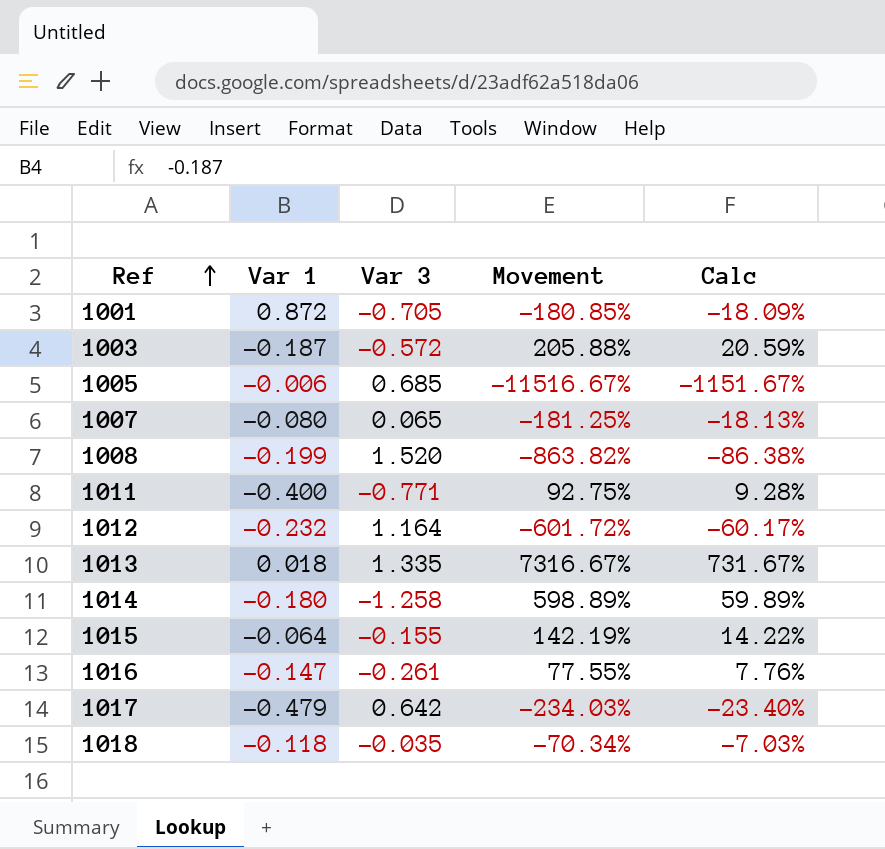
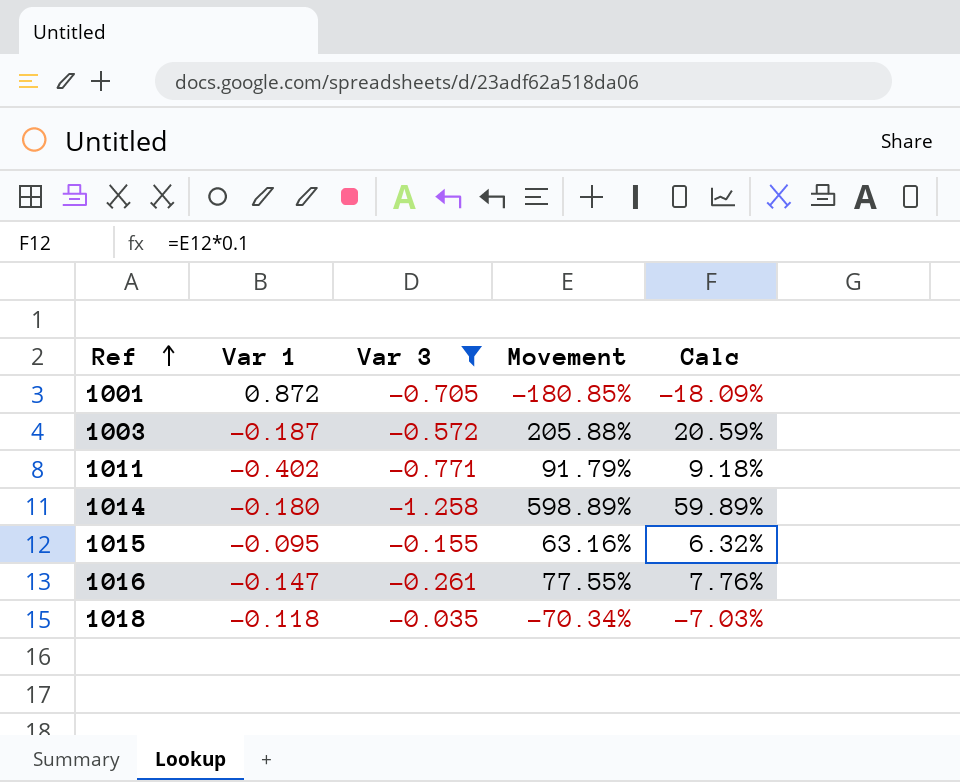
filter: none -> Var 3 <= -0.035
1011 | Var 1: -0.400 -> -0.402
1011 | Movement: 92.75% -> 91.79%
1011 | Calc: 9.28% -> 9.18%
1015 | Var 1: -0.064 -> -0.095
1015 | Movement: 142.19% -> 63.16%
1015 | Calc: 14.22% -> 6.32%

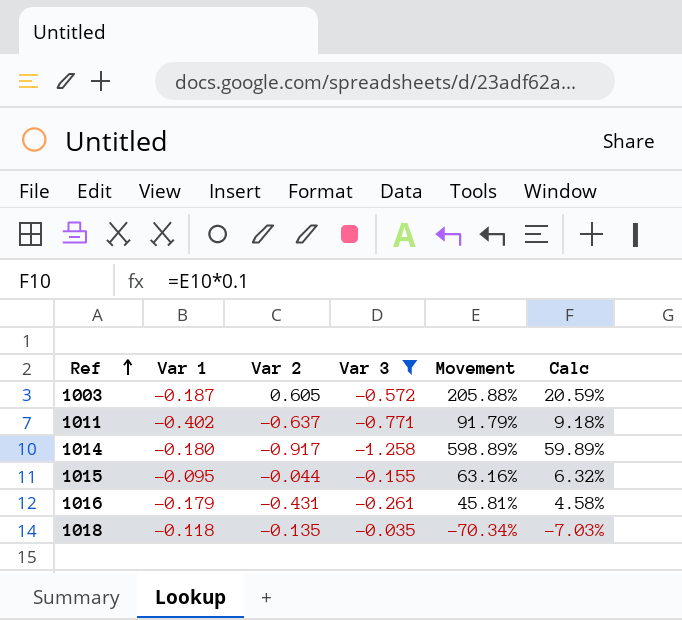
column Var 2 | position: none -> 3
row 1001: 0.872 | -0.705 | -180.85% | -18.09% -> none
1016 | Var 1: -0.147 -> -0.179
1016 | Movement: 77.55% -> 45.81%
1016 | Calc: 7.76% -> 4.58%

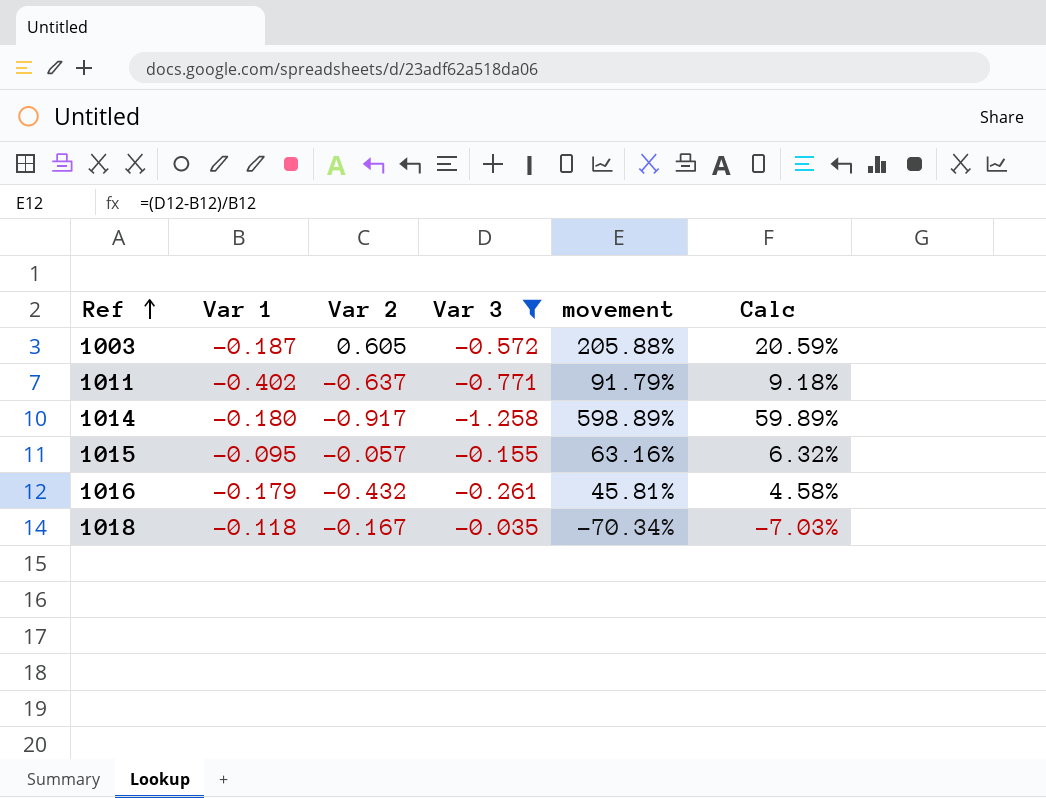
column name: Movement -> movement
1015 | Var 2: -0.044 -> -0.057
1016 | Var 2: -0.431 -> -0.432
1018 | Var 2: -0.135 -> -0.167

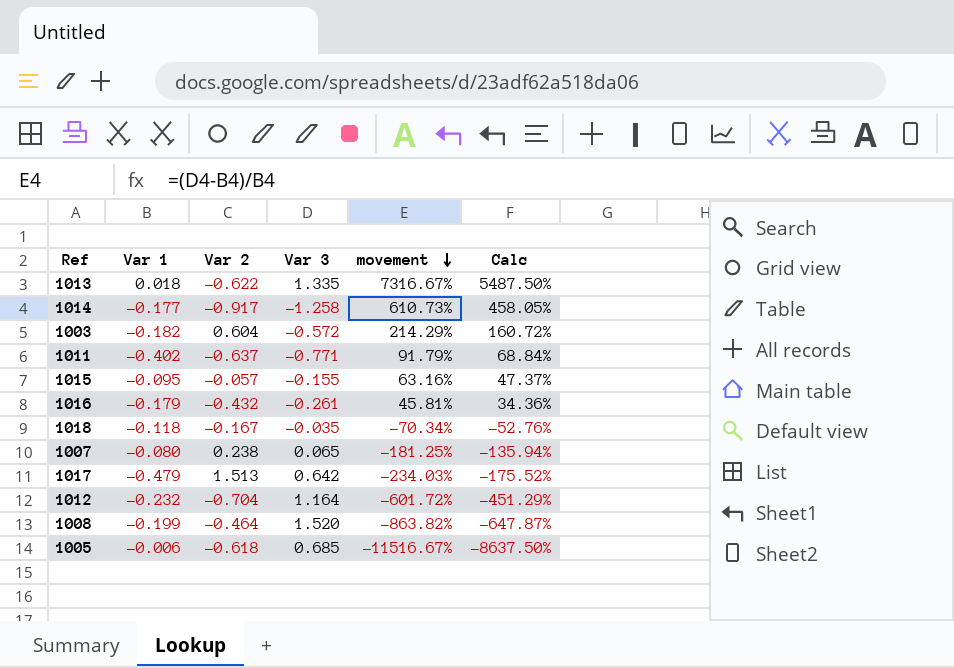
filter: Var 3 <= -0.035 -> none
row order: Ref ascending -> movement descending
column Calc | formula: [movement] * 0.1 -> [movement] * 0.75
1014 | Var 1: -0.180 -> -0.177
1014 | movement: 598.89% -> 610.73%
1003 | Var 1: -0.187 -> -0.182
1003 | Var 2: 0.605 -> 0.604
1003 | movement: 205.88% -> 214.29%

